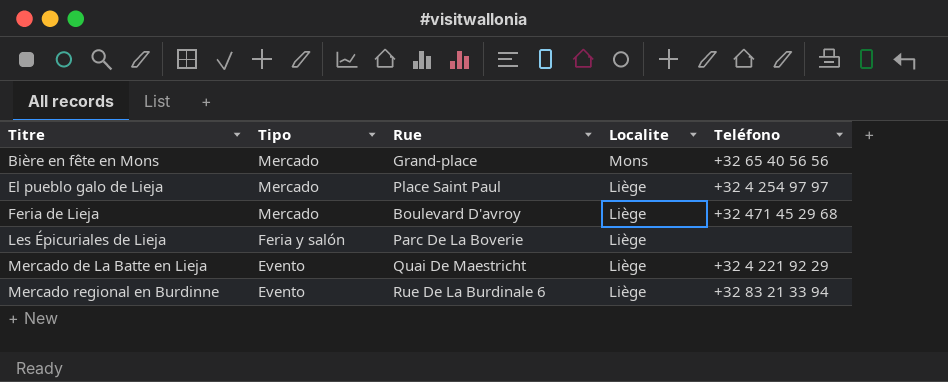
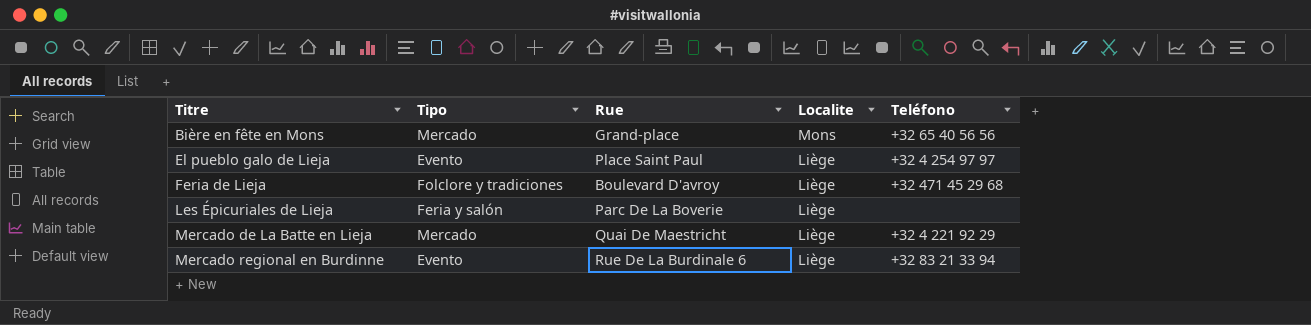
El pueblo galo de Lieja | Tipo: Mercado -> Evento
Feria de Lieja | Tipo: Mercado -> Folclore y tradiciones
Mercado de La Batte en Lieja | Tipo: Evento -> Mercado

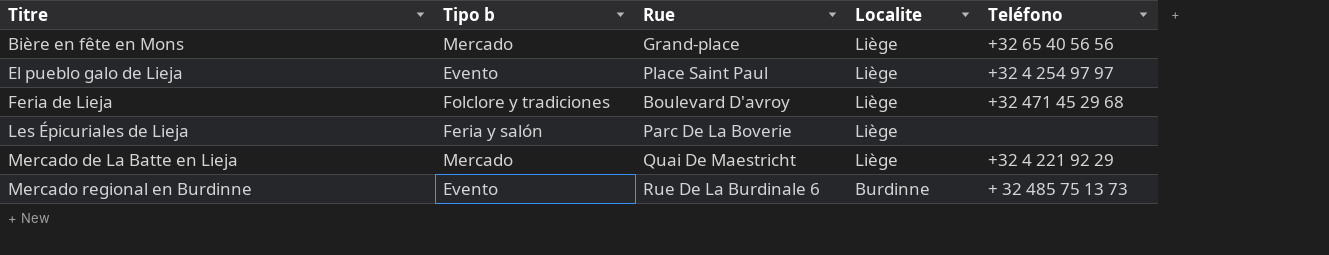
column name: Tipo -> Tipo b
Bière en fête en Mons | Localite: Mons -> Liège
Mercado regional en Burdinne | Localite: Liège -> Burdinne
Mercado regional en Burdinne | Teléfono: +32 83 21 33 94 -> + 32 485 75 13 73

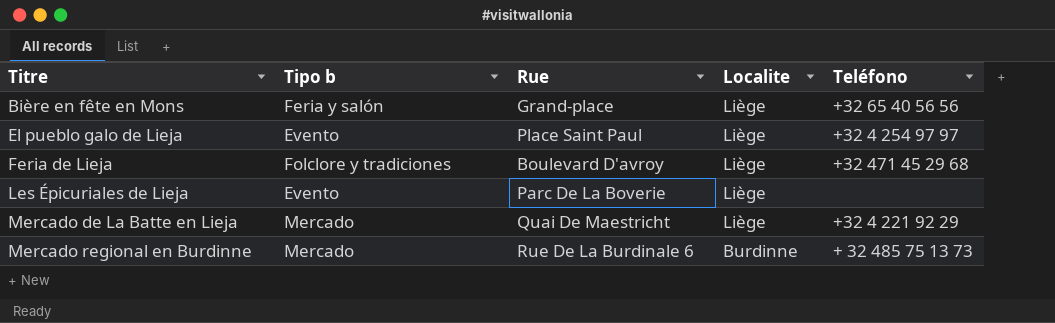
Bière en fête en Mons | Tipo b: Mercado -> Feria y salón
Les Épicuriales de Lieja | Tipo b: Feria y salón -> Evento
Mercado regional en Burdinne | Tipo b: Evento -> Mercado

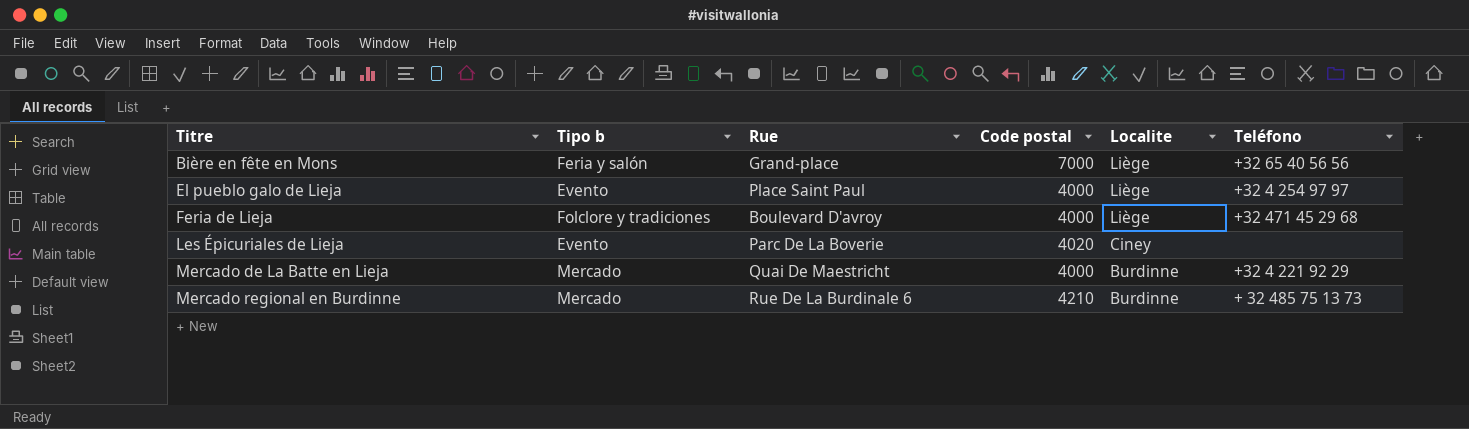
column Code postal | position: none -> 4
Les Épicuriales de Lieja | Localite: Liège -> Ciney
Mercado de La Batte en Lieja | Localite: Liège -> Burdinne

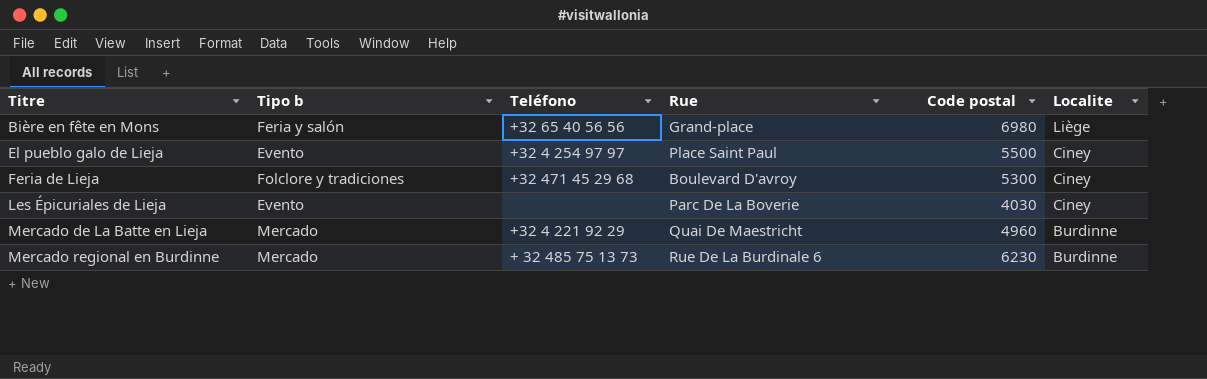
column Teléfono | position: 6 -> 3
Bière en fête en Mons | Code postal: 7000 -> 6980
El pueblo galo de Lieja | Code postal: 4000 -> 5500
El pueblo galo de Lieja | Localite: Liège -> Ciney
Feria de Lieja | Code postal: 4000 -> 5300
Feria de Lieja | Localite: Liège -> Ciney
Les Épicuriales de Lieja | Code postal: 4020 -> 4030
Mercado de La Batte en Lieja | Code postal: 4000 -> 4960
Mercado regional en Burdinne | Code postal: 4210 -> 6230

